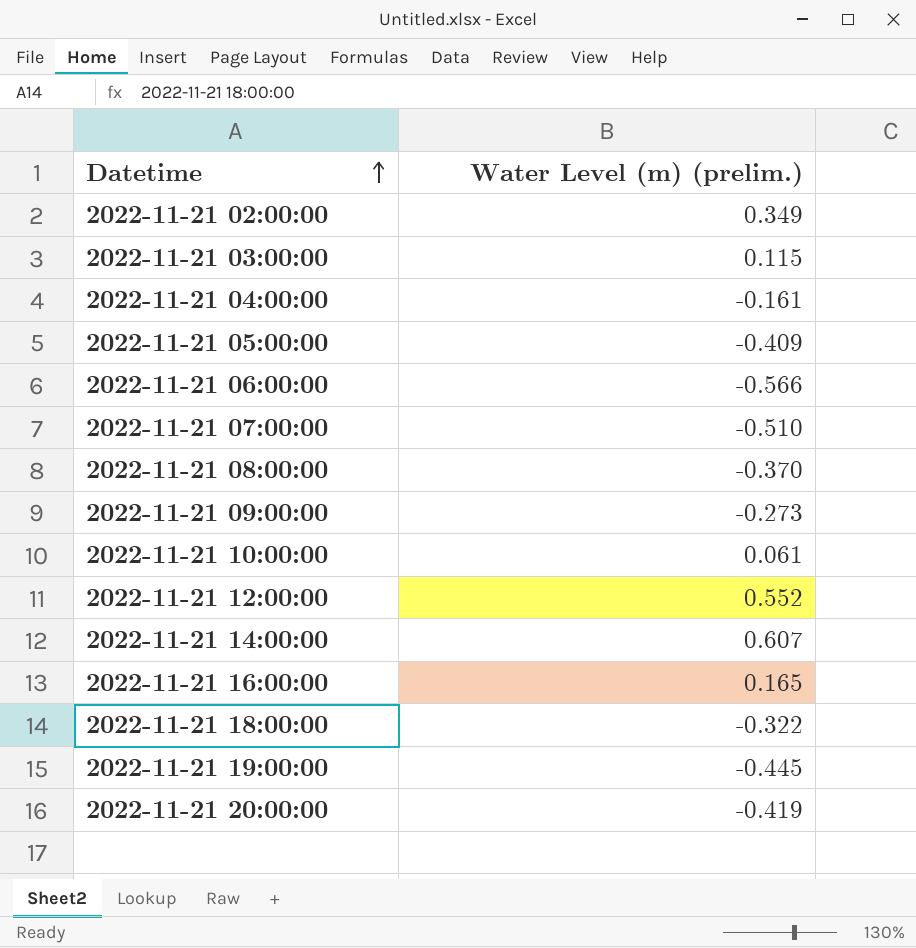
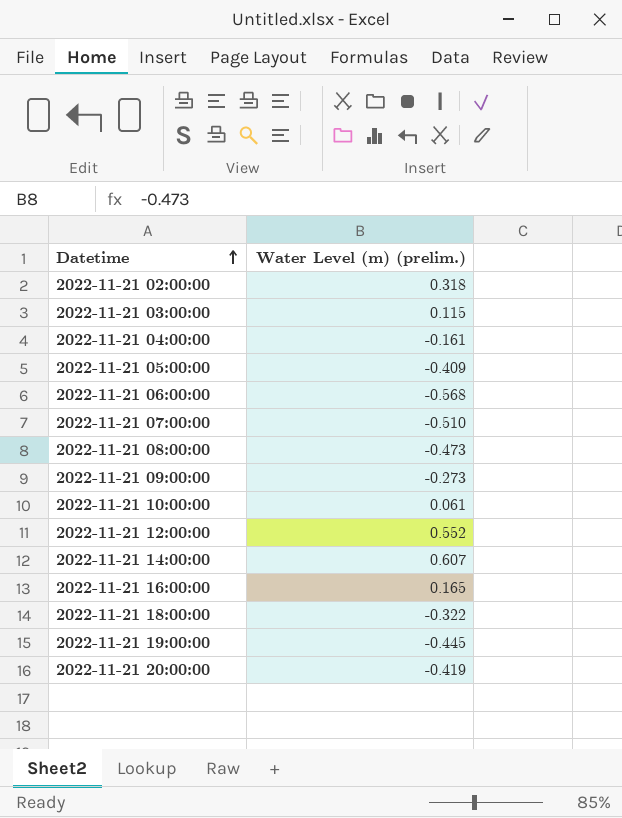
2022-11-21 02:00:00 | Water Level (m) (prelim.): 0.349 -> 0.318
2022-11-21 06:00:00 | Water Level (m) (prelim.): -0.566 -> -0.568
2022-11-21 08:00:00 | Water Level (m) (prelim.): -0.370 -> -0.473

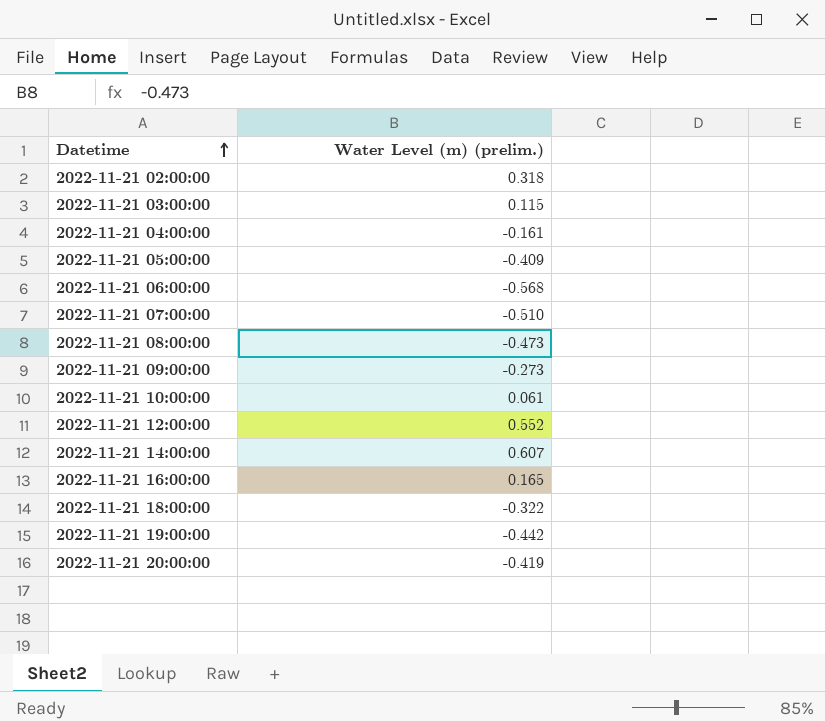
2022-11-21 19:00:00 | Water Level (m) (prelim.): -0.445 -> -0.442

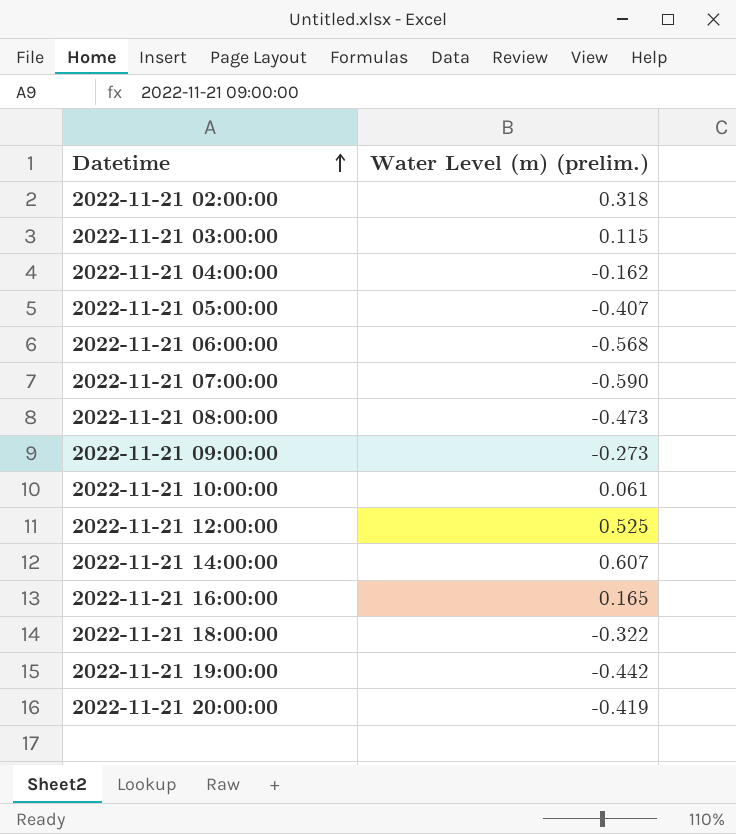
2022-11-21 04:00:00 | Water Level (m) (prelim.): -0.161 -> -0.162
2022-11-21 05:00:00 | Water Level (m) (prelim.): -0.409 -> -0.407
2022-11-21 07:00:00 | Water Level (m) (prelim.): -0.510 -> -0.590
2022-11-21 12:00:00 | Water Level (m) (prelim.): 0.552 -> 0.525

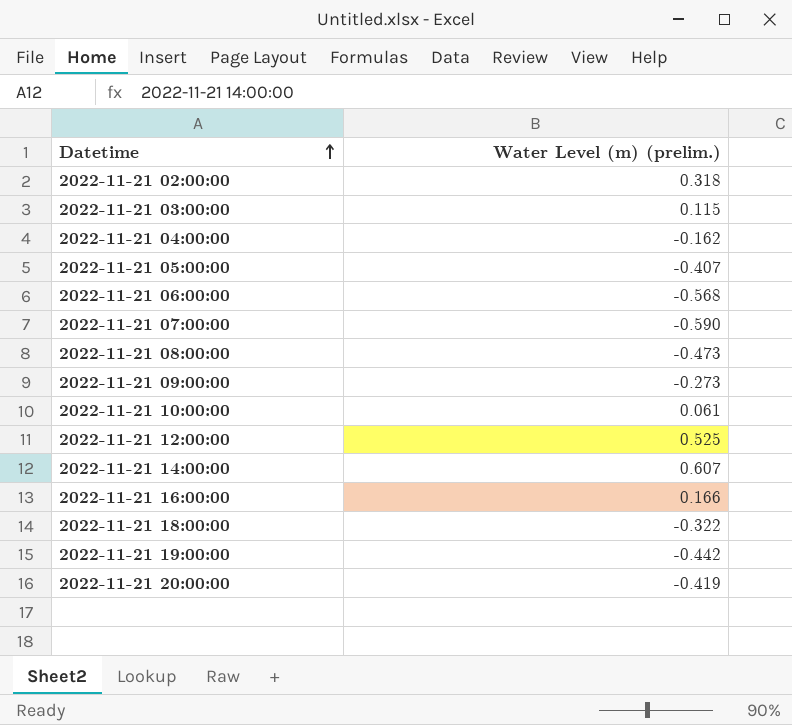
2022-11-21 16:00:00 | Water Level (m) (prelim.): 0.165 -> 0.166

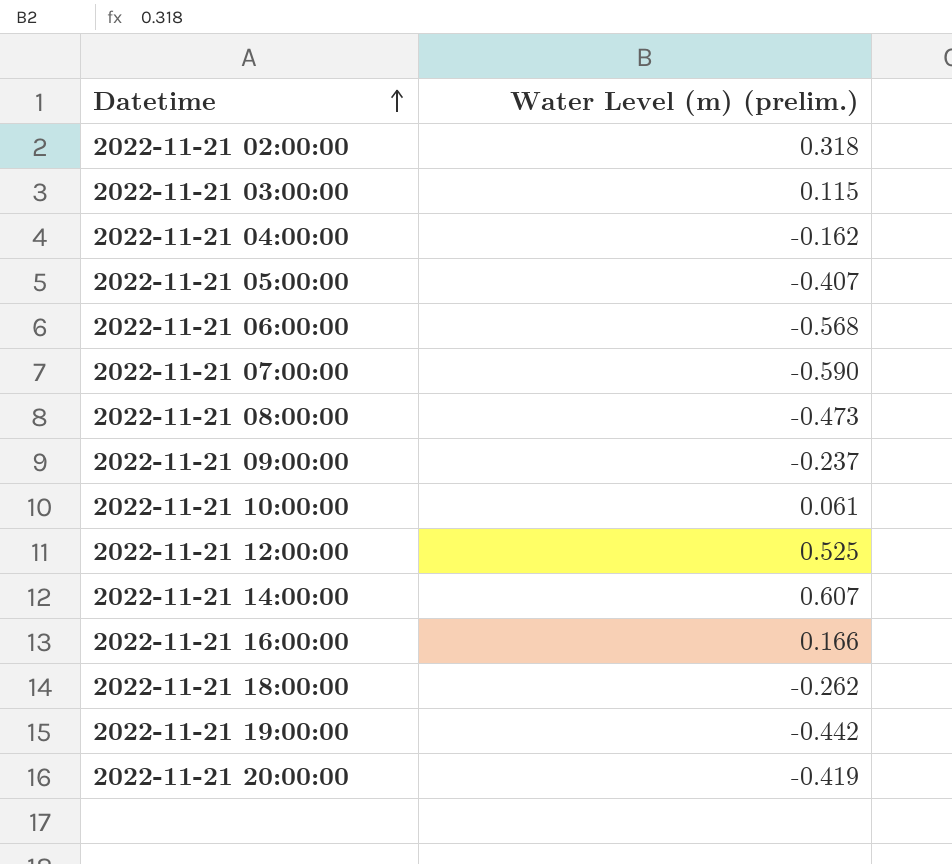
2022-11-21 09:00:00 | Water Level (m) (prelim.): -0.273 -> -0.237
2022-11-21 18:00:00 | Water Level (m) (prelim.): -0.322 -> -0.262

